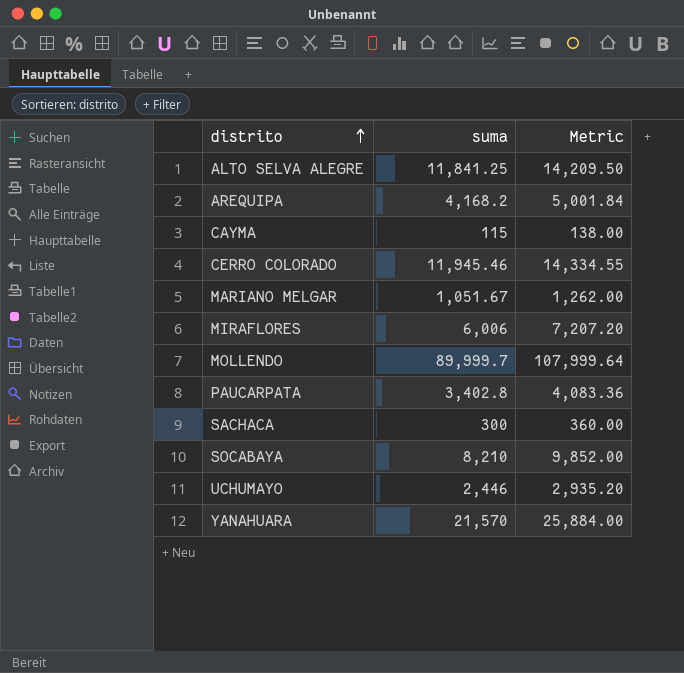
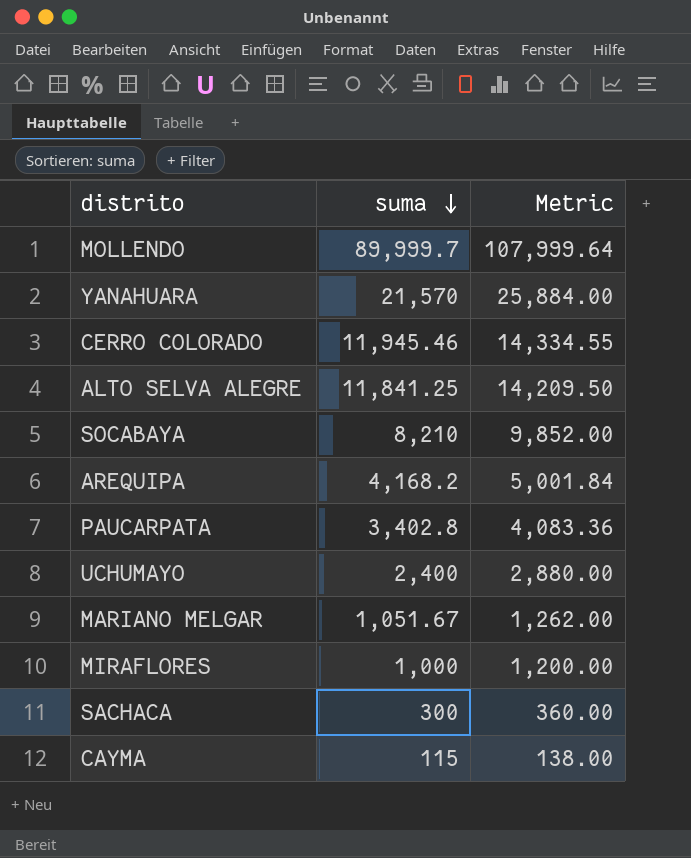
row order: distrito ascending -> suma descending
UCHUMAYO | suma: 2,446 -> 2,400
UCHUMAYO | Metric: 2,935.20 -> 2,880.00
MIRAFLORES | suma: 6,006 -> 1,000
MIRAFLORES | Metric: 7,207.20 -> 1,200.00

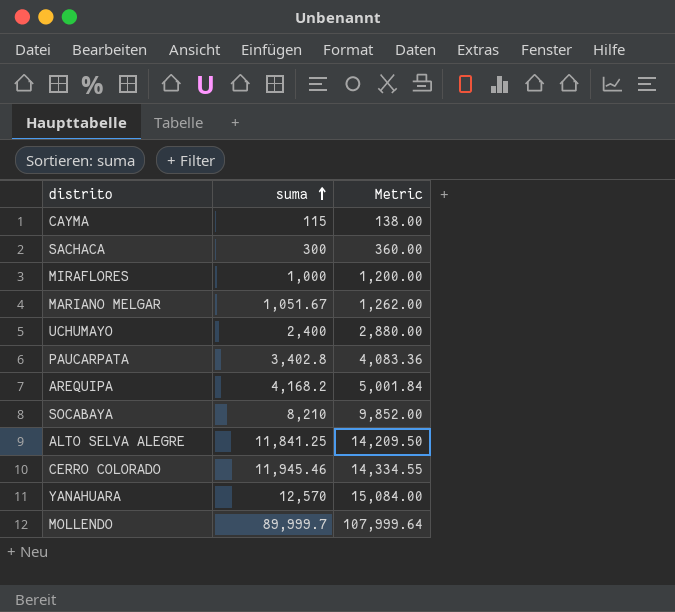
row order: suma descending -> suma ascending
YANAHUARA | suma: 21,570 -> 12,570
YANAHUARA | Metric: 25,884.00 -> 15,084.00

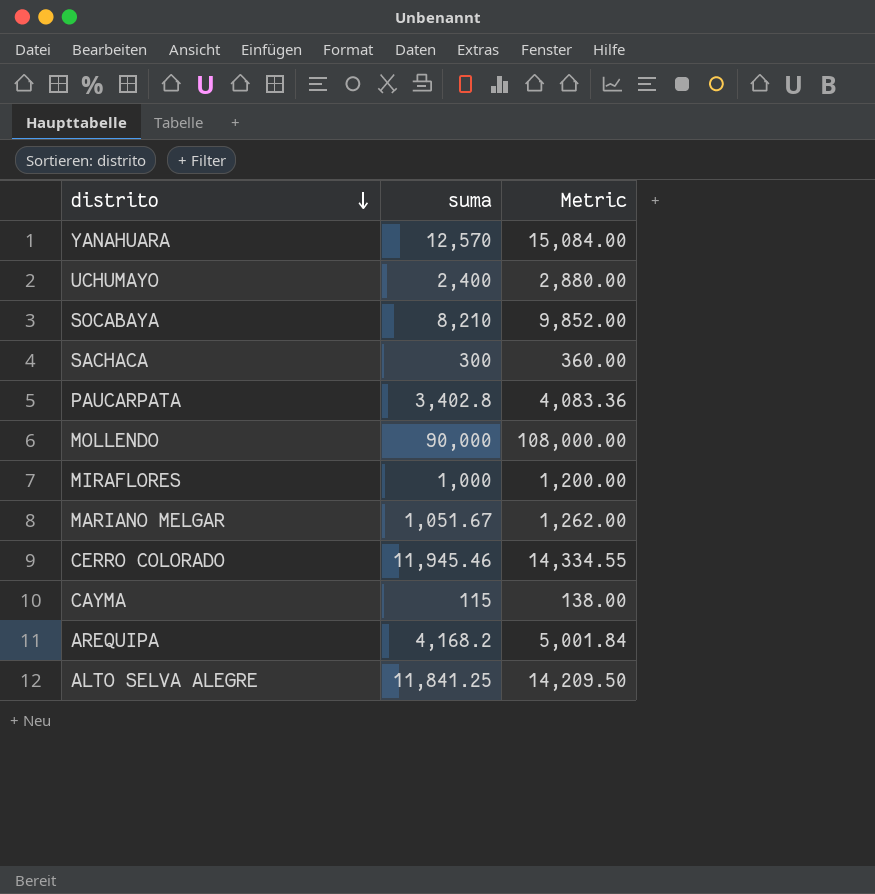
row order: suma ascending -> distrito descending
MOLLENDO | suma: 89,999.7 -> 90,000
MOLLENDO | Metric: 107,999.64 -> 108,000.00

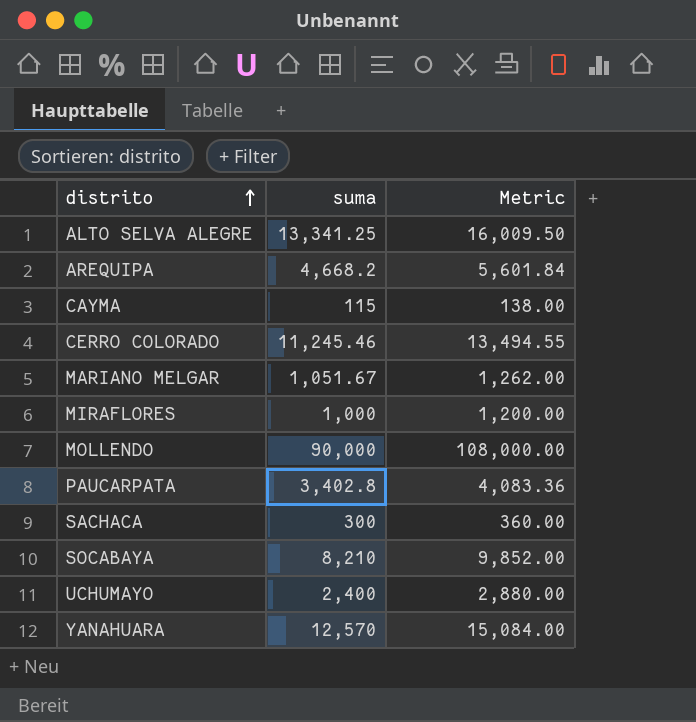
row order: distrito descending -> distrito ascending
ALTO SELVA ALEGRE | suma: 11,841.25 -> 13,341.25
ALTO SELVA ALEGRE | Metric: 14,209.50 -> 16,009.50
AREQUIPA | suma: 4,168.2 -> 4,668.2
AREQUIPA | Metric: 5,001.84 -> 5,601.84
CERRO COLORADO | suma: 11,945.46 -> 11,245.46
CERRO COLORADO | Metric: 14,334.55 -> 13,494.55

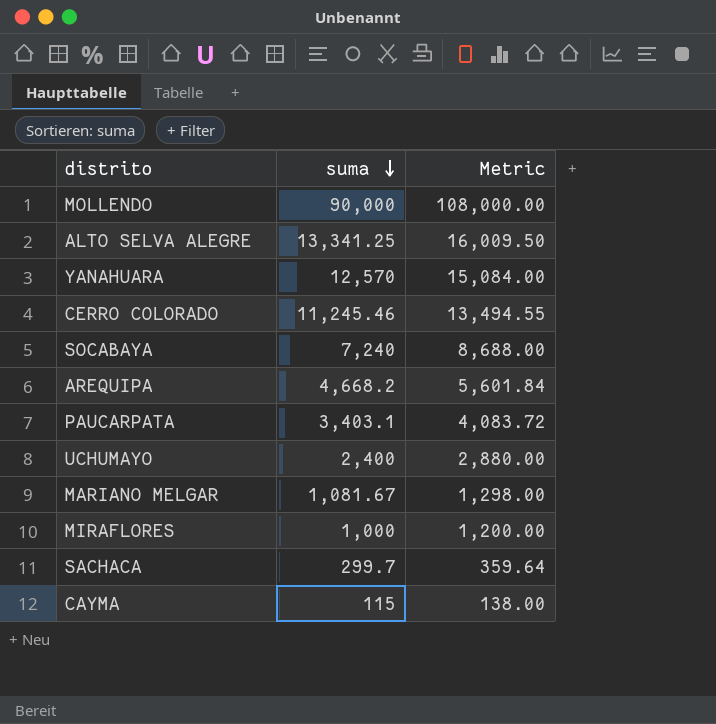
row order: distrito ascending -> suma descending
SOCABAYA | suma: 8,210 -> 7,240
SOCABAYA | Metric: 9,852.00 -> 8,688.00
PAUCARPATA | suma: 3,402.8 -> 3,403.1
PAUCARPATA | Metric: 4,083.36 -> 4,083.72
MARIANO MELGAR | suma: 1,051.67 -> 1,081.67
MARIANO MELGAR | Metric: 1,262.00 -> 1,298.00
SACHACA | suma: 300 -> 299.7
SACHACA | Metric: 360.00 -> 359.64

